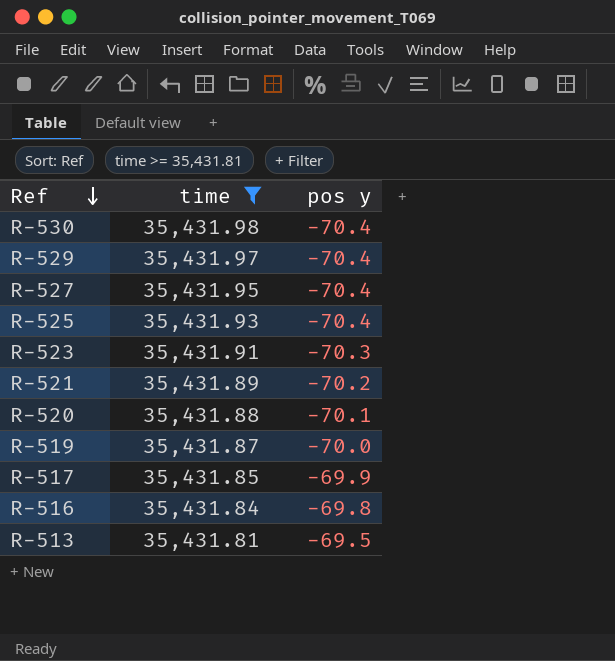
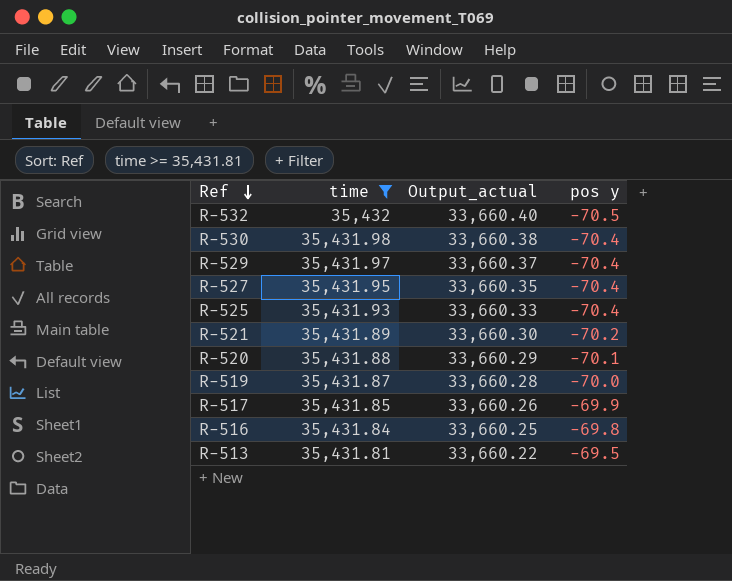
column Output_actual | formula: none -> [time] * 0.95
row R-523: 35,431.91 | -70.3 -> none
row R-532: none -> 35,432 | 33,660.40 | -70.5

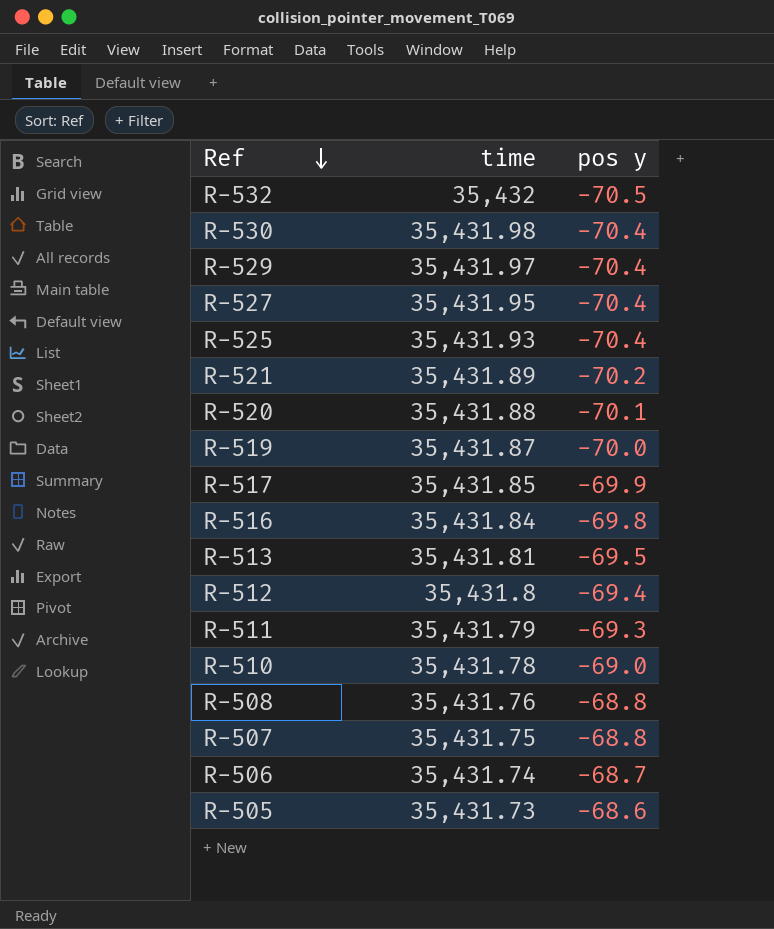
filter: time >= 35,431.81 -> none
column Output_actual | formula: [time] * 0.95 -> none

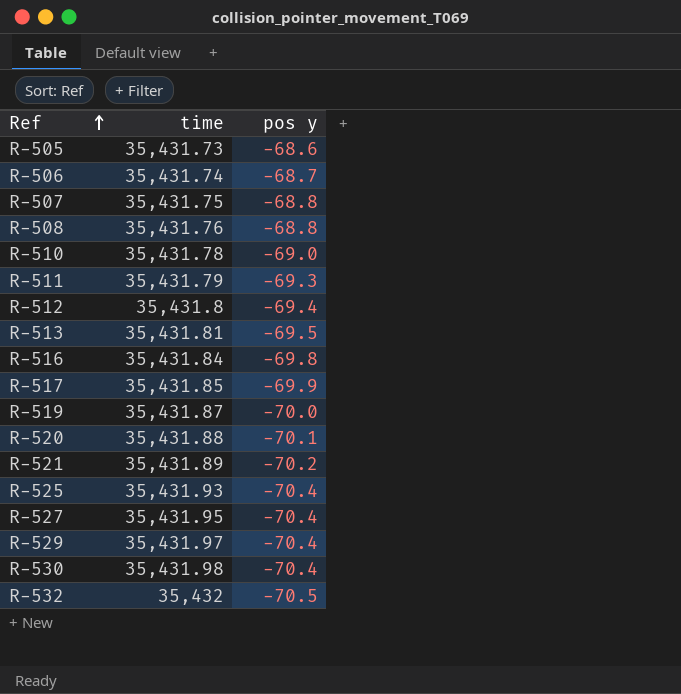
row order: Ref descending -> Ref ascending

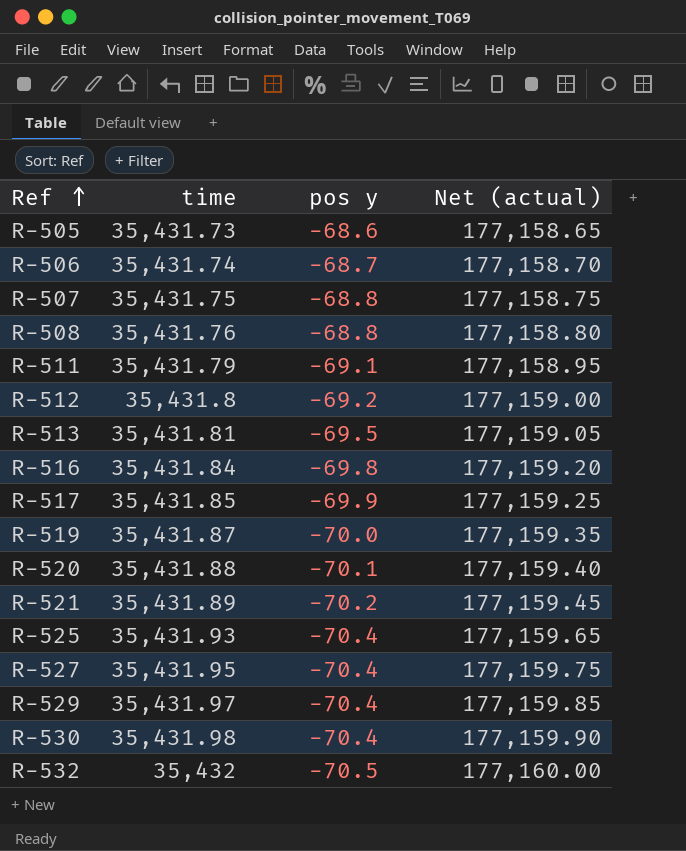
column Net (actual) | formula: none -> [time] * 5
row R-510: 35,431.78 | -69.0 -> none
R-511 | pos y: -69.3 -> -69.1
R-512 | pos y: -69.4 -> -69.2

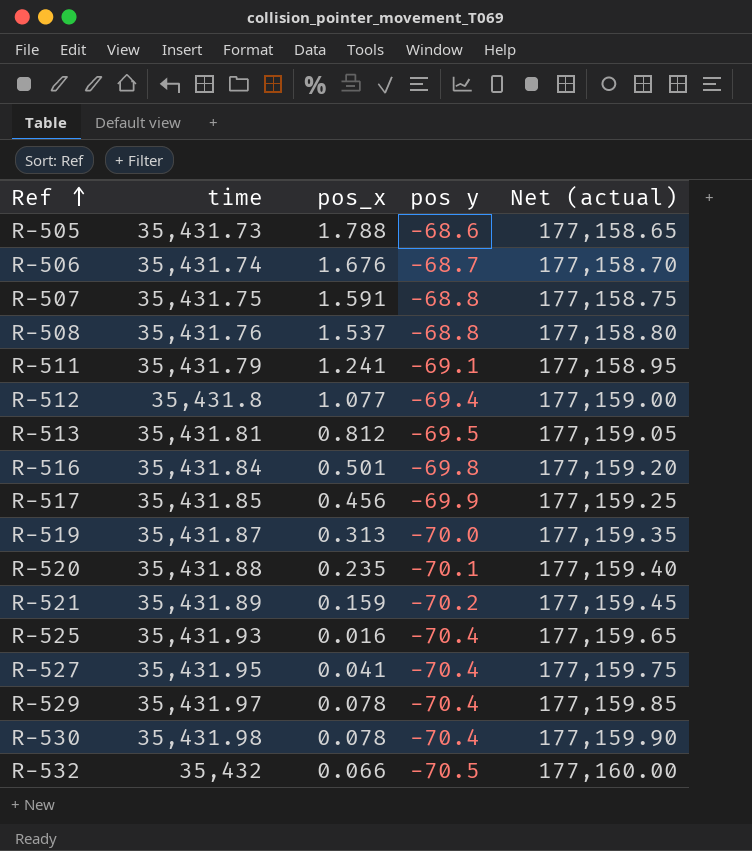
column pos_x | position: none -> 3
R-512 | pos y: -69.2 -> -69.4

